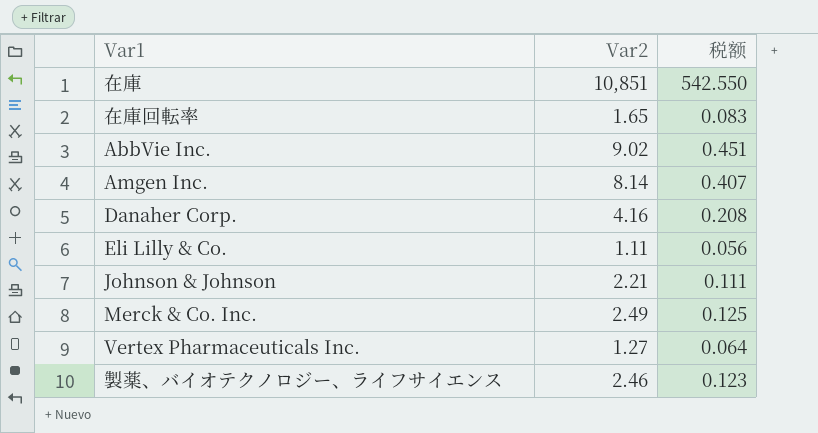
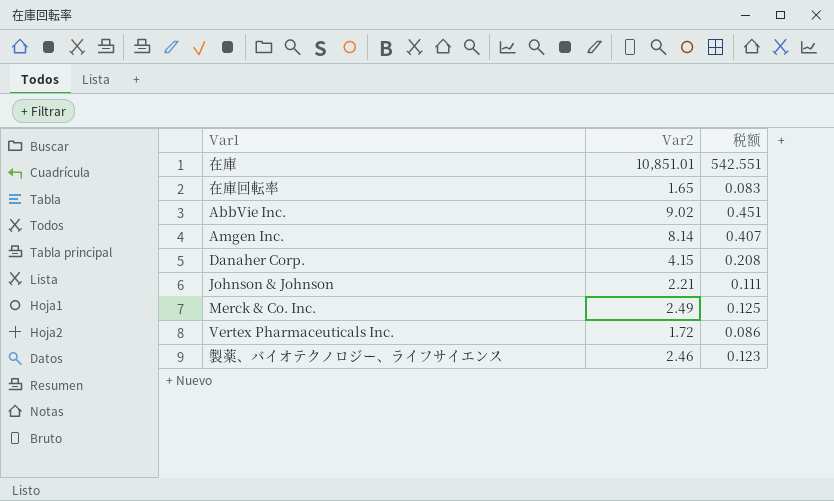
row Eli Lilly & Co.: 1.11 | 0.056 -> none
在庫 | Var2: 10,851 -> 10,851.01
在庫 | 税额: 542.550 -> 542.551
Danaher Corp. | Var2: 4.16 -> 4.15
Vertex Pharmaceuticals Inc. | Var2: 1.27 -> 1.72
Vertex Pharmaceuticals Inc. | 税额: 0.064 -> 0.086

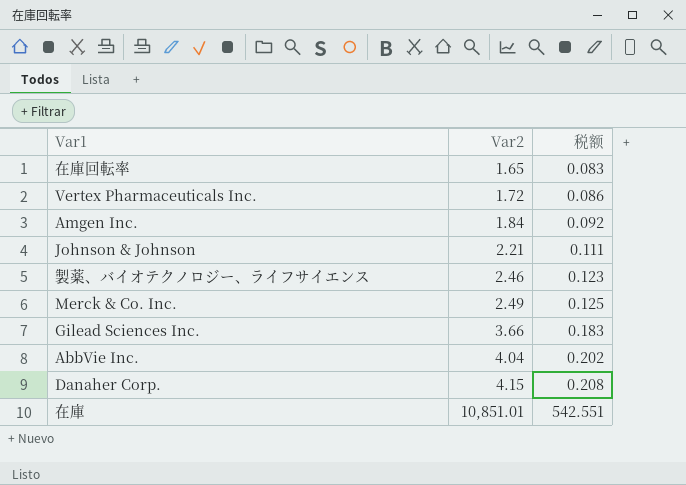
row order: none -> Var2 ascending
Amgen Inc. | Var2: 8.14 -> 1.84
Amgen Inc. | 税额: 0.407 -> 0.092
row Gilead Sciences Inc.: none -> 3.66 | 0.183
AbbVie Inc. | Var2: 9.02 -> 4.04
AbbVie Inc. | 税额: 0.451 -> 0.202

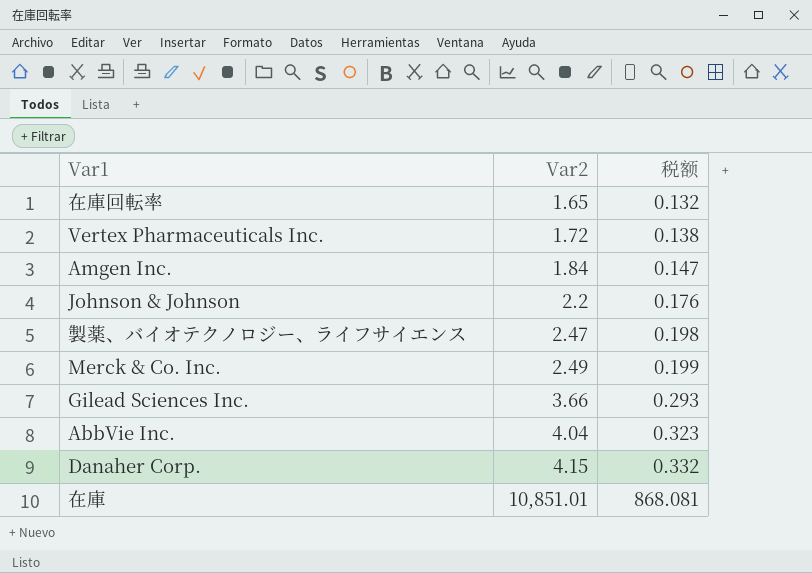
column 税额 | formula: [Var2] * 0.05 -> [Var2] * 0.08
Johnson & Johnson | Var2: 2.21 -> 2.2
製薬、バイオテクノロジー、ライフサイエンス | Var2: 2.46 -> 2.47

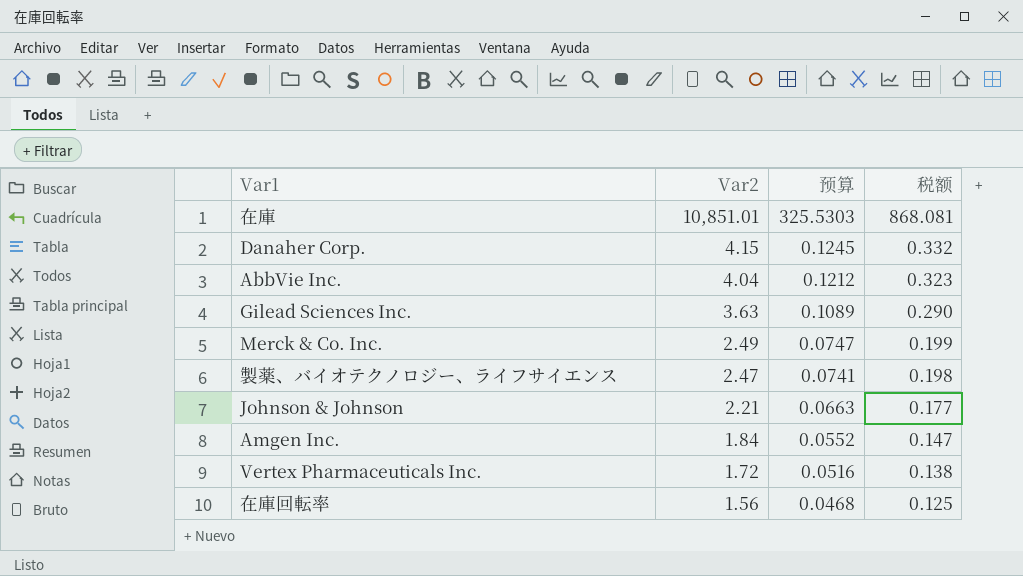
row order: Var2 ascending -> Var2 descending
column 预算 | formula: none -> [Var2] * 0.03
Gilead Sciences Inc. | Var2: 3.66 -> 3.63
Gilead Sciences Inc. | 税额: 0.293 -> 0.290
Johnson & Johnson | Var2: 2.2 -> 2.21
Johnson & Johnson | 税额: 0.176 -> 0.177
在庫回転率 | Var2: 1.65 -> 1.56
在庫回転率 | 税额: 0.132 -> 0.125

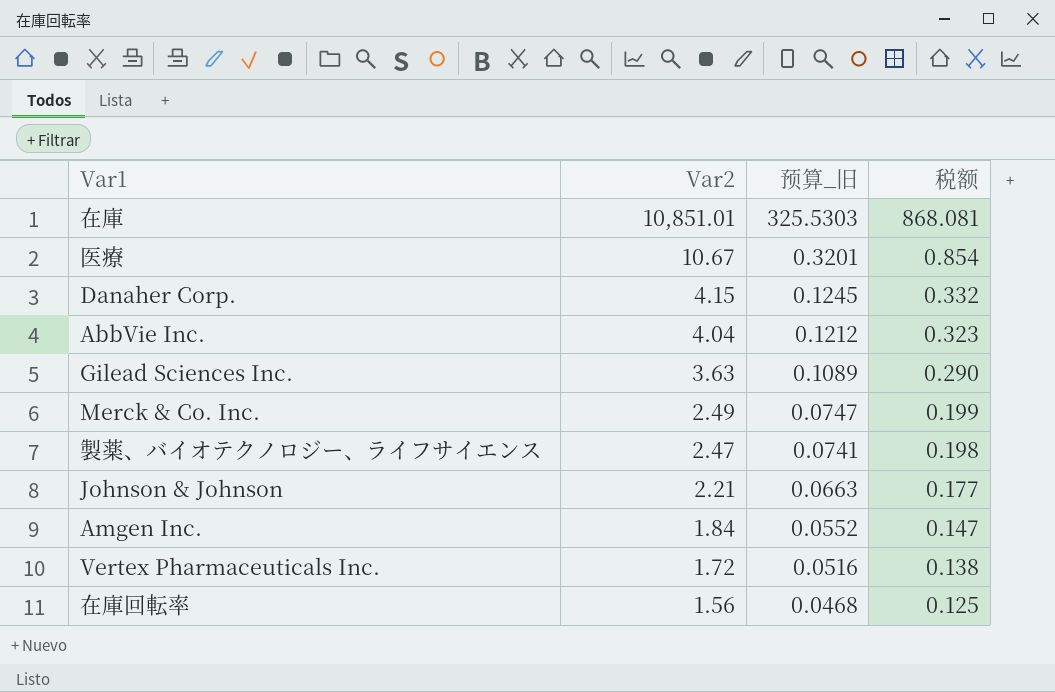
column name: 预算 -> 预算_旧
row 医療: none -> 10.67 | 0.3201 | 0.854

